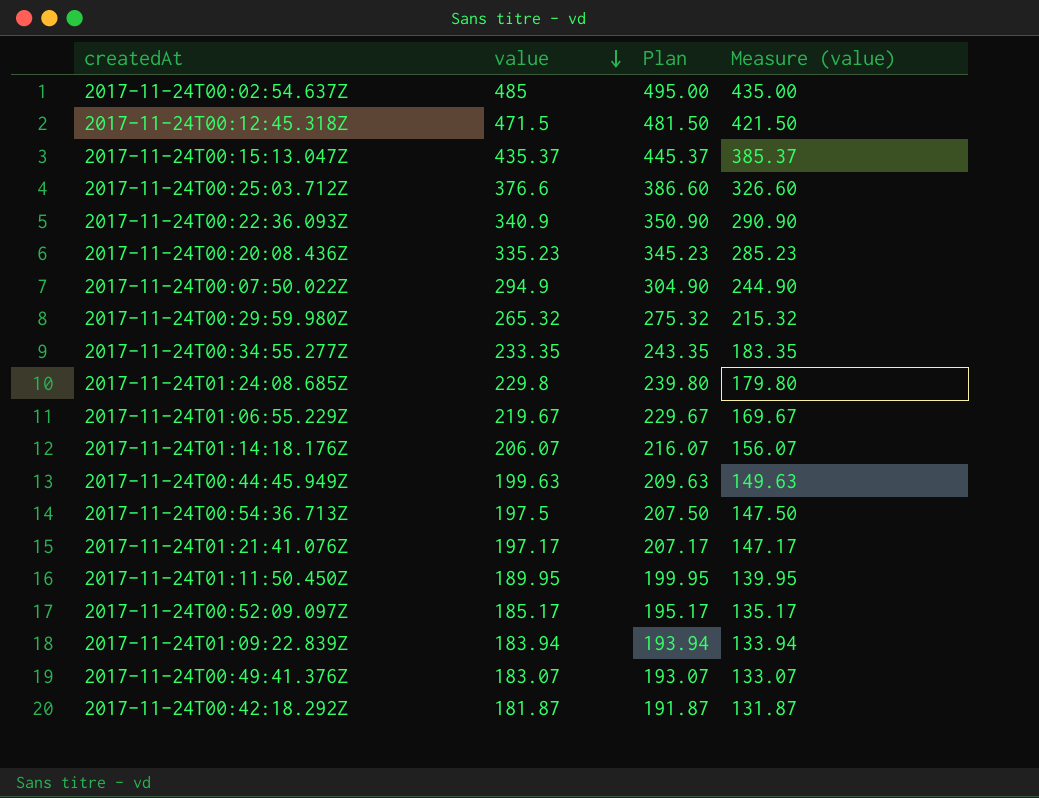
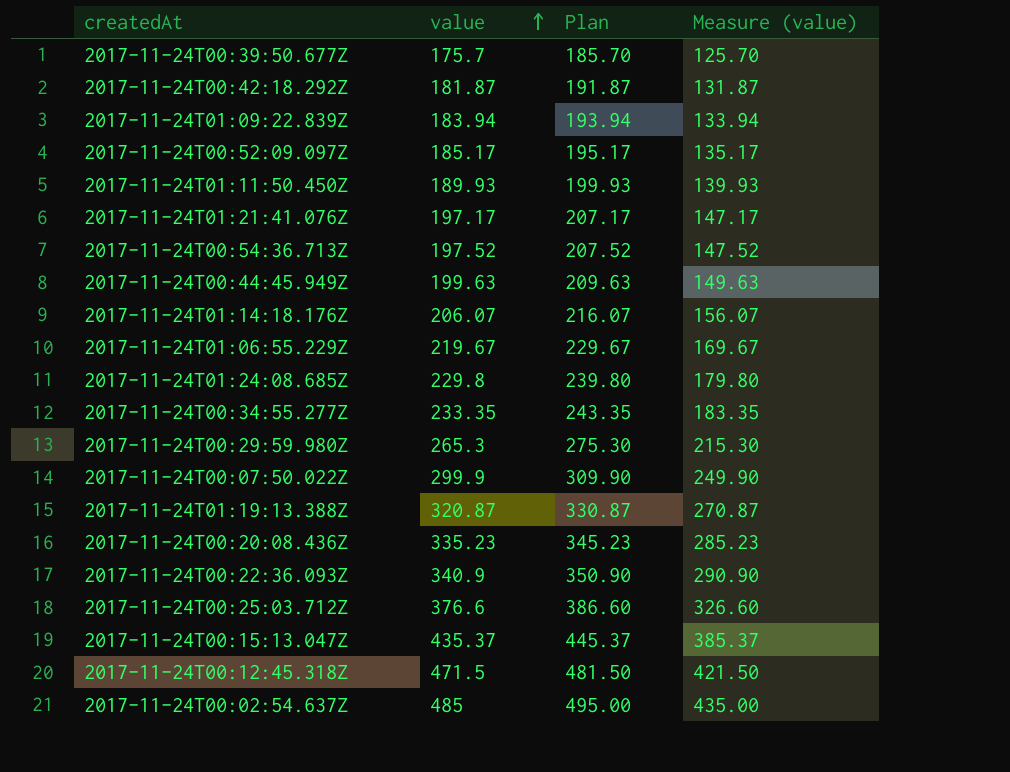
row order: value descending -> value ascending
row 2017-11-24T00:49:41.376Z: 183.07 | 193.07 | 133.07 -> none
row 2017-11-24T00:39:50.677Z: none -> 175.7 | 185.70 | 125.70
2017-11-24T01:11:50.450Z | value: 189.95 -> 189.93
2017-11-24T01:11:50.450Z | Plan: 199.95 -> 199.93
2017-11-24T01:11:50.450Z | Measure (value): 139.95 -> 139.93
2017-11-24T00:54:36.713Z | value: 197.5 -> 197.52
2017-11-24T00:54:36.713Z | Plan: 207.50 -> 207.52
2017-11-24T00:54:36.713Z | Measure (value): 147.50 -> 147.52
2017-11-24T00:29:59.980Z | value: 265.32 -> 265.3
2017-11-24T00:29:59.980Z | Plan: 275.32 -> 275.30
2017-11-24T00:29:59.980Z | Measure (value): 215.32 -> 215.30
2017-11-24T00:07:50.022Z | value: 294.9 -> 299.9
2017-11-24T00:07:50.022Z | Plan: 304.90 -> 309.90
2017-11-24T00:07:50.022Z | Measure (value): 244.90 -> 249.90
row 2017-11-24T01:19:13.388Z: none -> 320.87 | 330.87 | 270.87

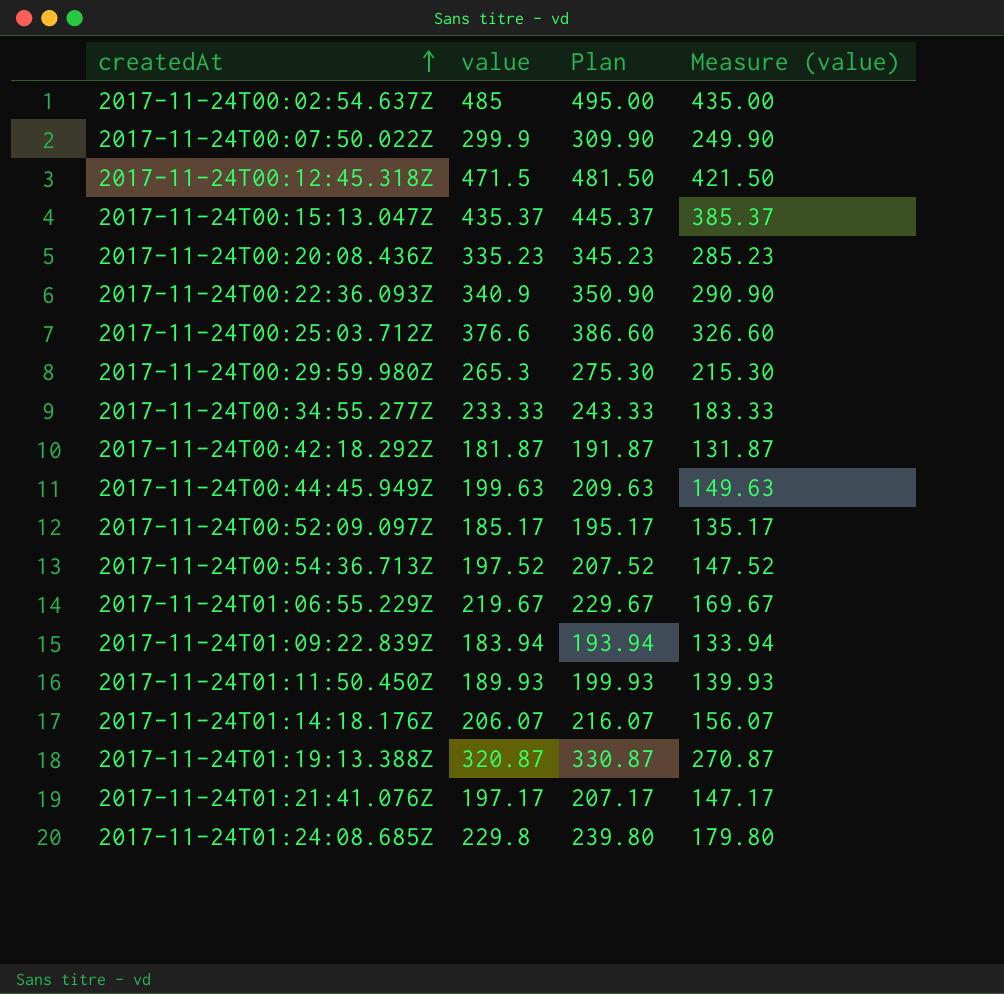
row order: value ascending -> createdAt ascending
row 2017-11-24T00:39:50.677Z: 175.7 | 185.70 | 125.70 -> none
2017-11-24T00:34:55.277Z | value: 233.35 -> 233.33
2017-11-24T00:34:55.277Z | Plan: 243.35 -> 243.33
2017-11-24T00:34:55.277Z | Measure (value): 183.35 -> 183.33

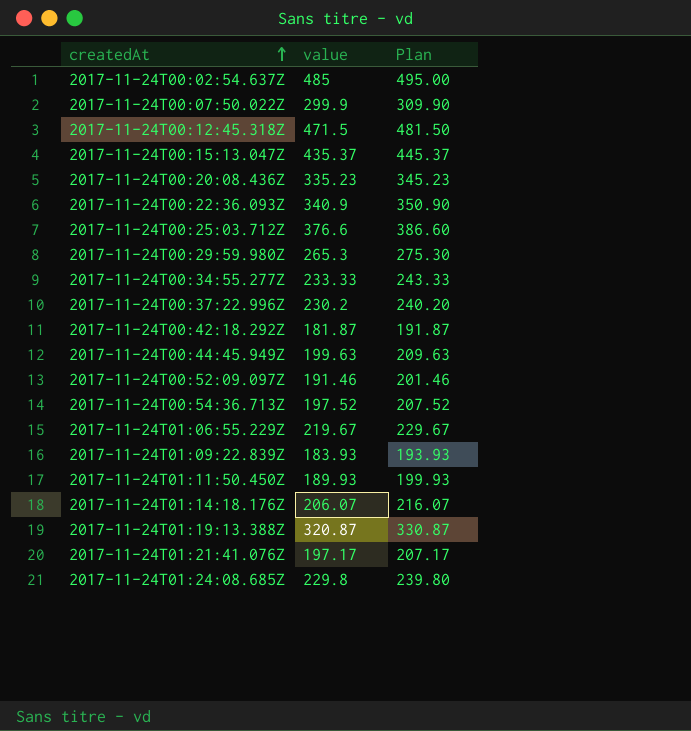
column Measure (value) | formula: [value] - 50 -> none
row 2017-11-24T00:37:22.996Z: none -> 230.2 | 240.20
2017-11-24T00:52:09.097Z | value: 185.17 -> 191.46
2017-11-24T00:52:09.097Z | Plan: 195.17 -> 201.46
2017-11-24T01:09:22.839Z | value: 183.94 -> 183.93
2017-11-24T01:09:22.839Z | Plan: 193.94 -> 193.93

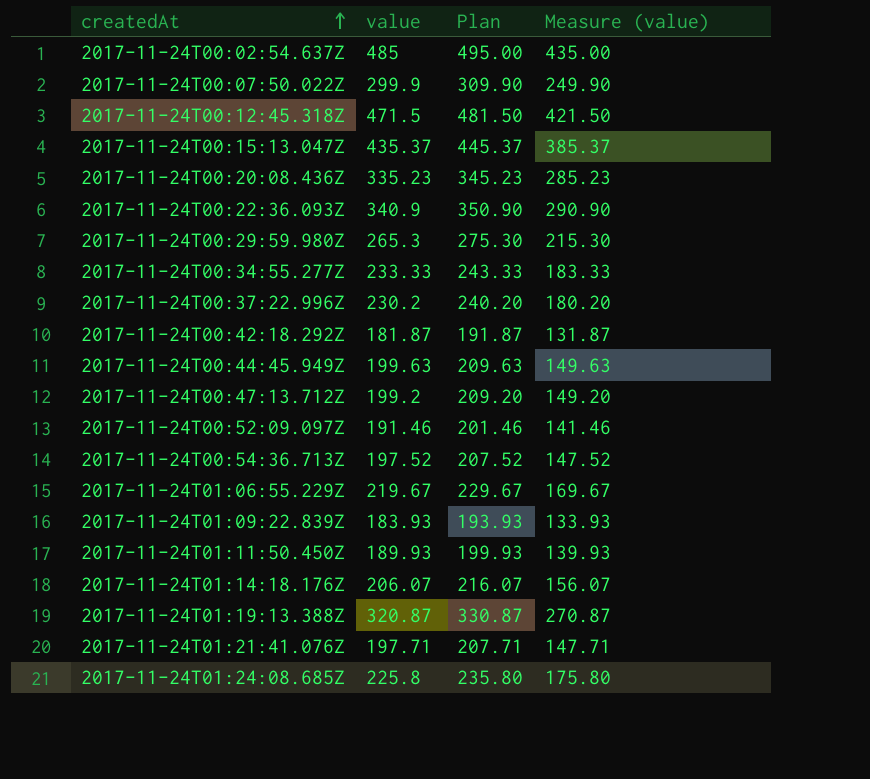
column Measure (value) | formula: none -> [value] - 50
row 2017-11-24T00:25:03.712Z: 376.6 | 386.60 -> none
row 2017-11-24T00:47:13.712Z: none -> 199.2 | 209.20 | 149.20
2017-11-24T01:21:41.076Z | value: 197.17 -> 197.71
2017-11-24T01:21:41.076Z | Plan: 207.17 -> 207.71
2017-11-24T01:24:08.685Z | value: 229.8 -> 225.8
2017-11-24T01:24:08.685Z | Plan: 239.80 -> 235.80

